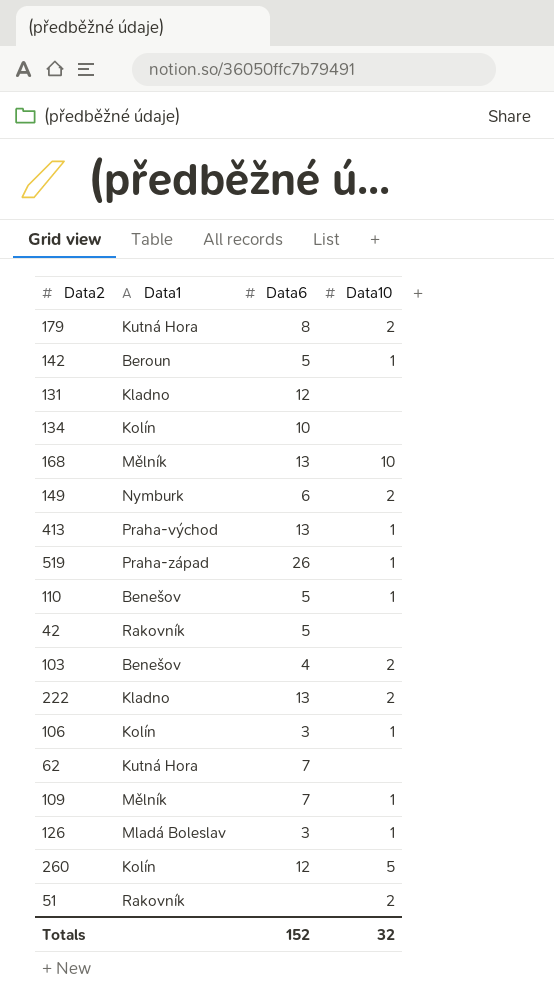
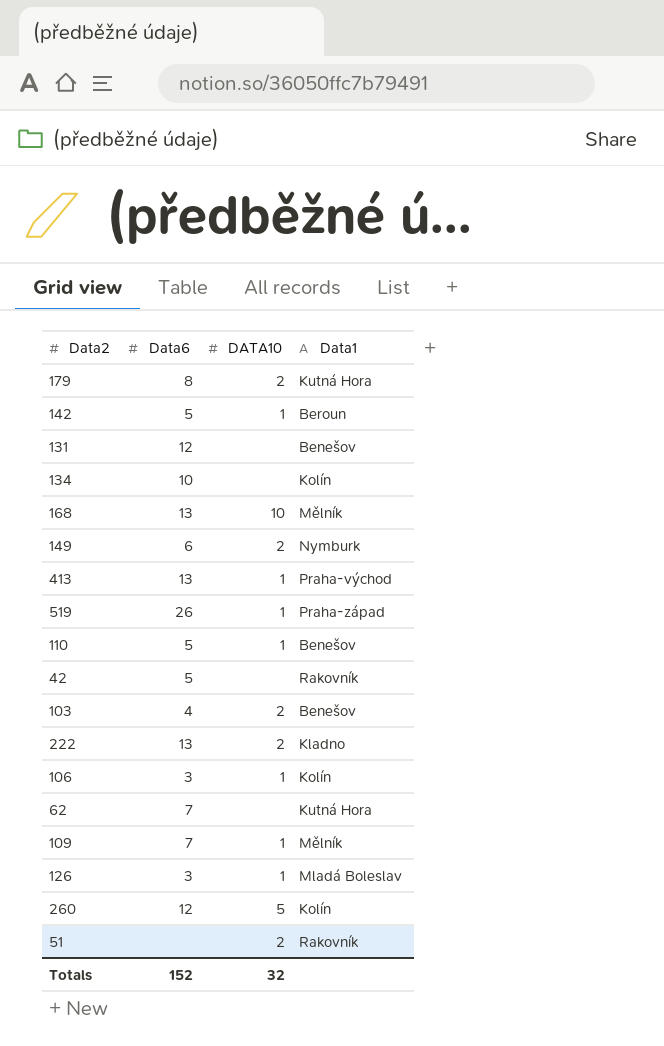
column name: Data10 -> DATA10
column Data1 | position: 2 -> 4
131 | Data1: Kladno -> Benešov

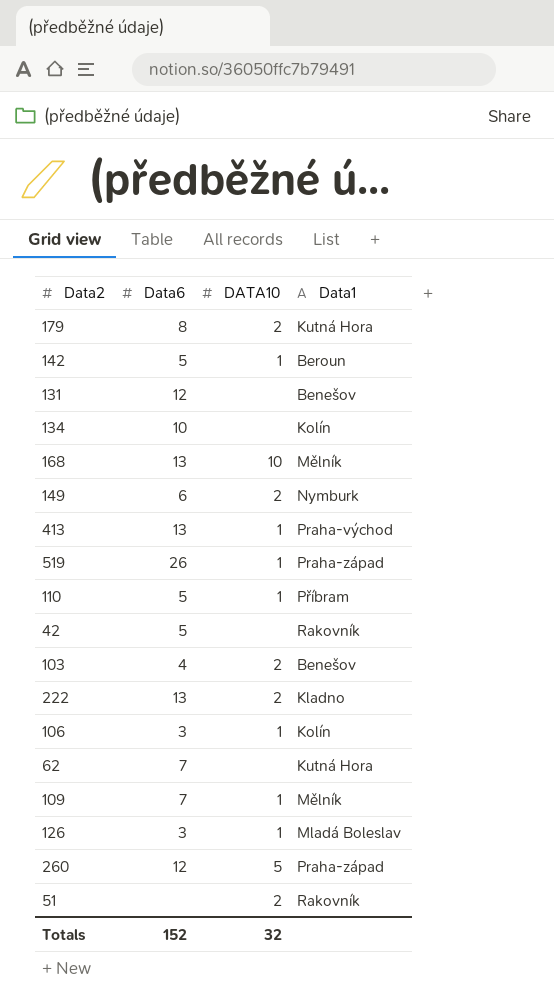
110 | Data1: Benešov -> Příbram
260 | Data1: Kolín -> Praha-západ

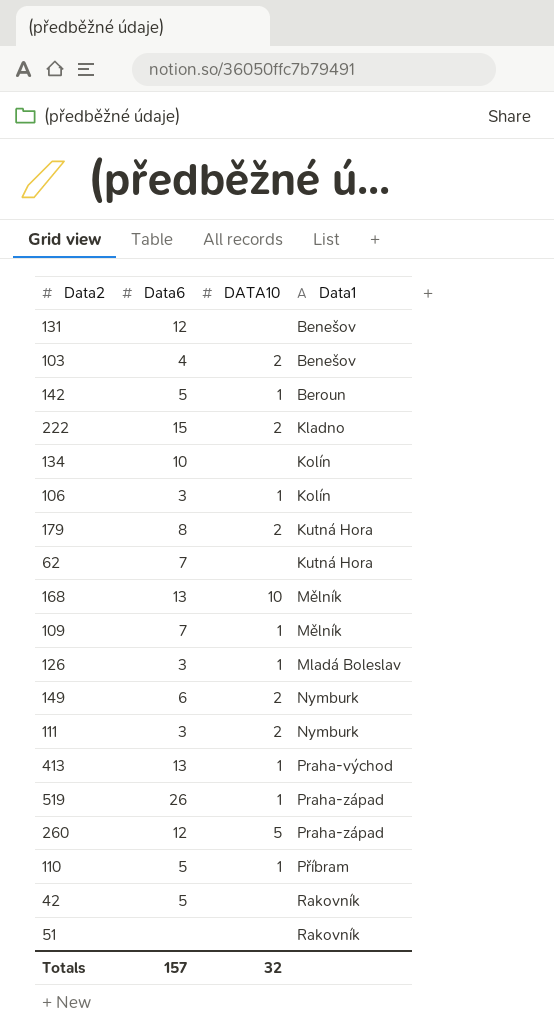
row order: none -> Data1 ascending
222 | Data6: 13 -> 15
row 111: none -> 3 | 2 | Nymburk
51 | DATA10: 2 -> none
Totals | Data6: 152 -> 157

